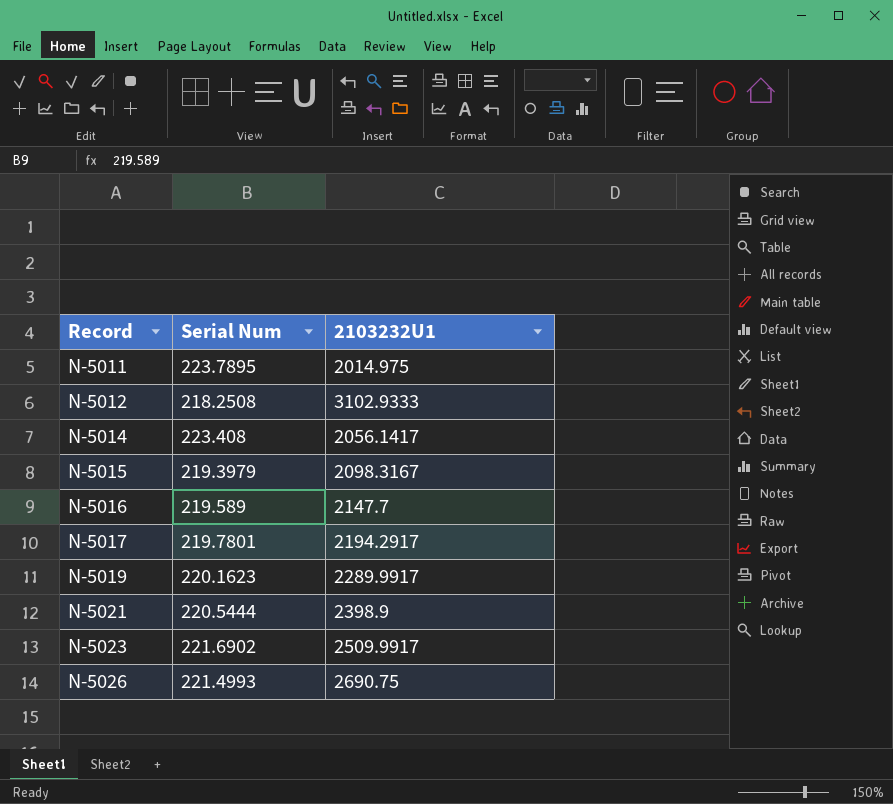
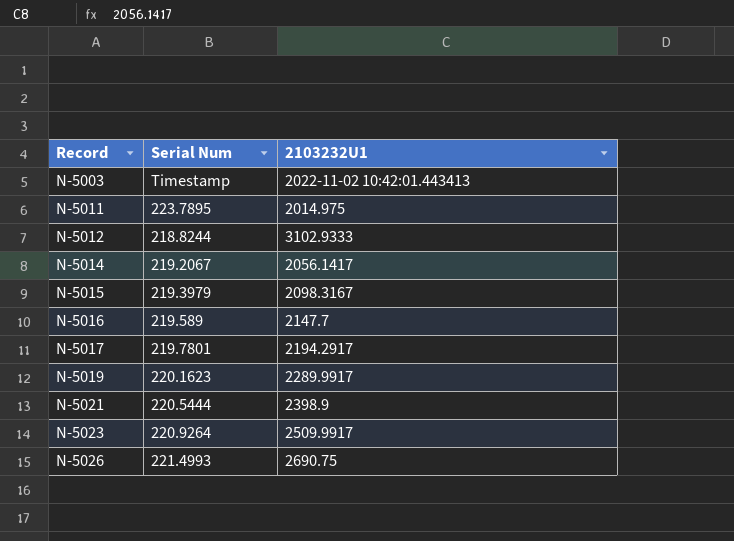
row N-5003: none -> Timestamp | 2022-11-02 10:42:01.443413
N-5012 | Serial Num: 218.2508 -> 218.8244
N-5014 | Serial Num: 223.408 -> 219.2067
N-5023 | Serial Num: 221.6902 -> 220.9264

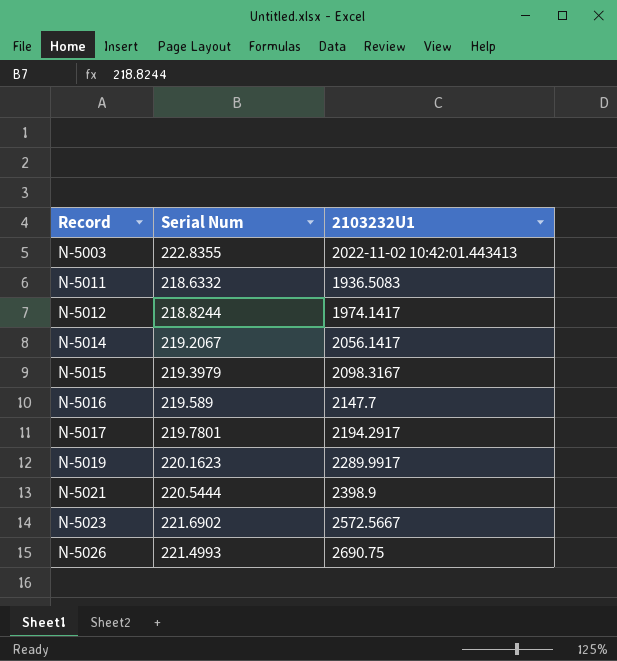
N-5003 | Serial Num: Timestamp -> 222.8355
N-5011 | Serial Num: 223.7895 -> 218.6332
N-5011 | 2103232U1: 2014.975 -> 1936.5083
N-5012 | 2103232U1: 3102.9333 -> 1974.1417
N-5023 | Serial Num: 220.9264 -> 221.6902
N-5023 | 2103232U1: 2509.9917 -> 2572.5667

